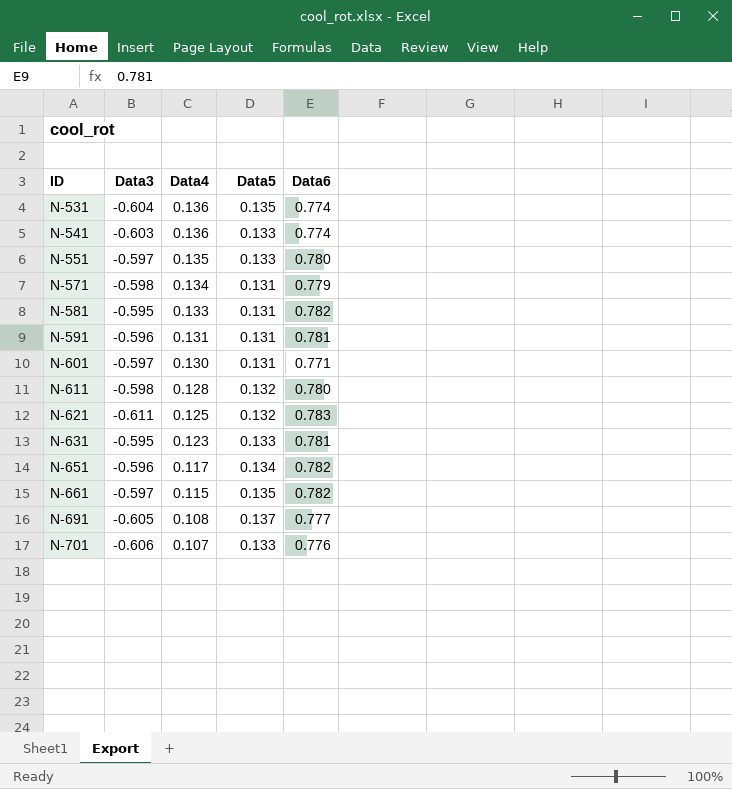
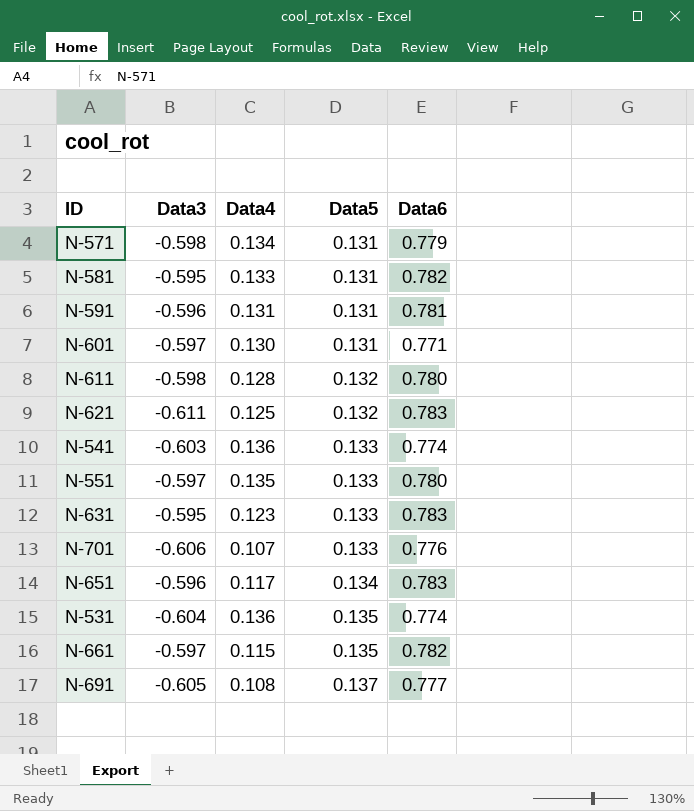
row order: ID ascending -> Data5 ascending
N-631 | Data6: 0.781 -> 0.783
N-651 | Data6: 0.782 -> 0.783

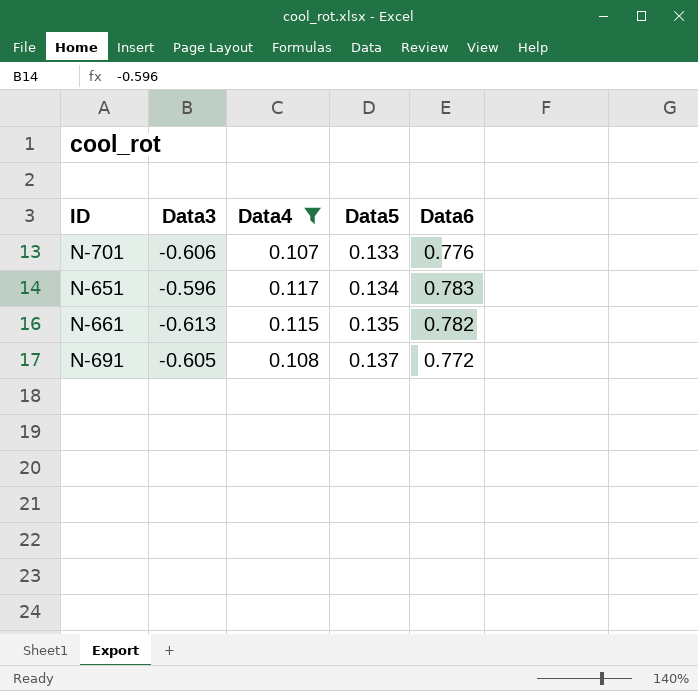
filter: none -> Data4 <= 0.117
N-661 | Data3: -0.597 -> -0.613
N-691 | Data6: 0.777 -> 0.772

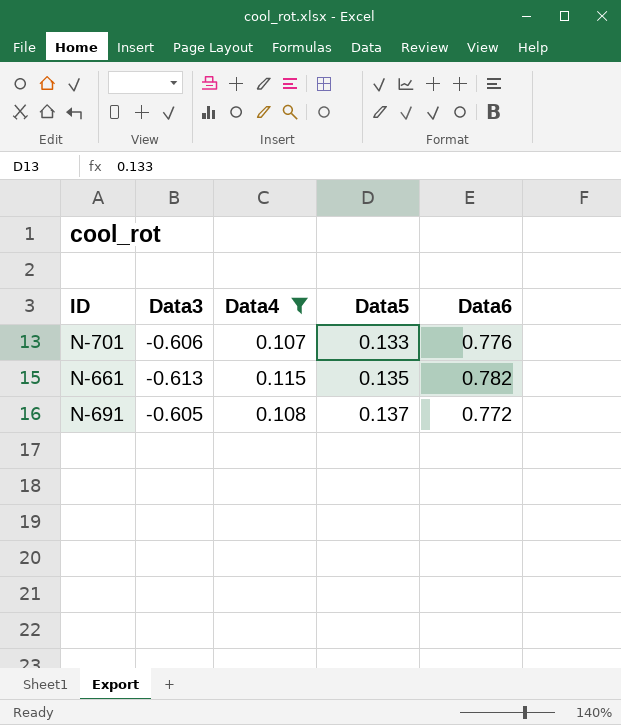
row N-651: -0.596 | 0.117 | 0.134 | 0.783 -> none

